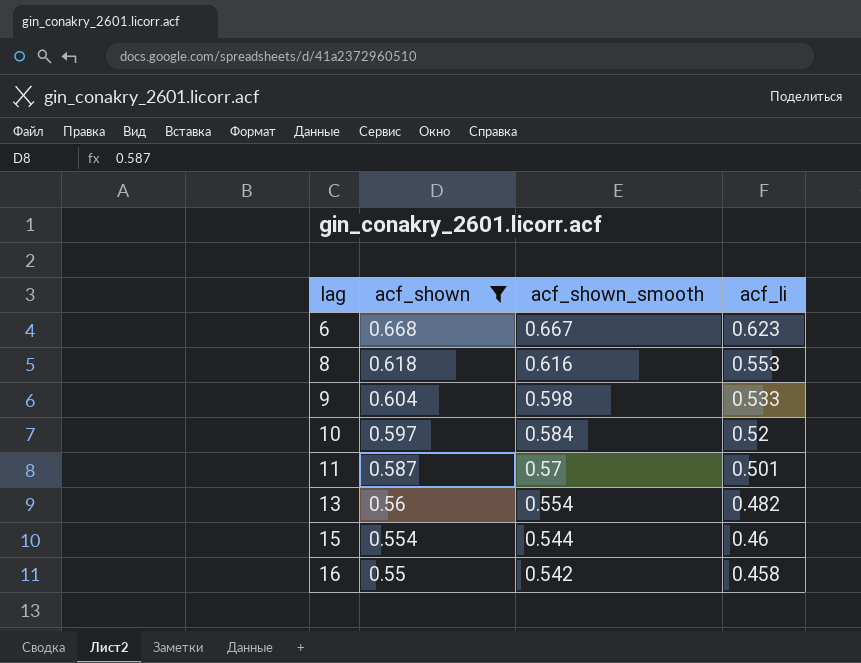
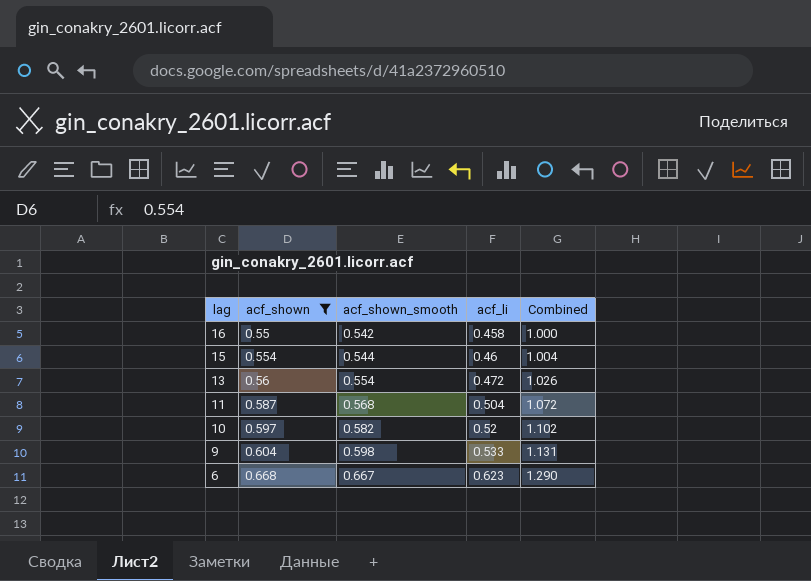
row order: lag ascending -> lag descending
column Combined | formula: none -> [acf_shown_smooth] + [acf_li]
row 8: 0.618 | 0.616 | 0.553 -> none
13 | acf_li: 0.482 -> 0.472
11 | acf_shown_smooth: 0.57 -> 0.568
11 | acf_li: 0.501 -> 0.504
10 | acf_shown_smooth: 0.584 -> 0.582

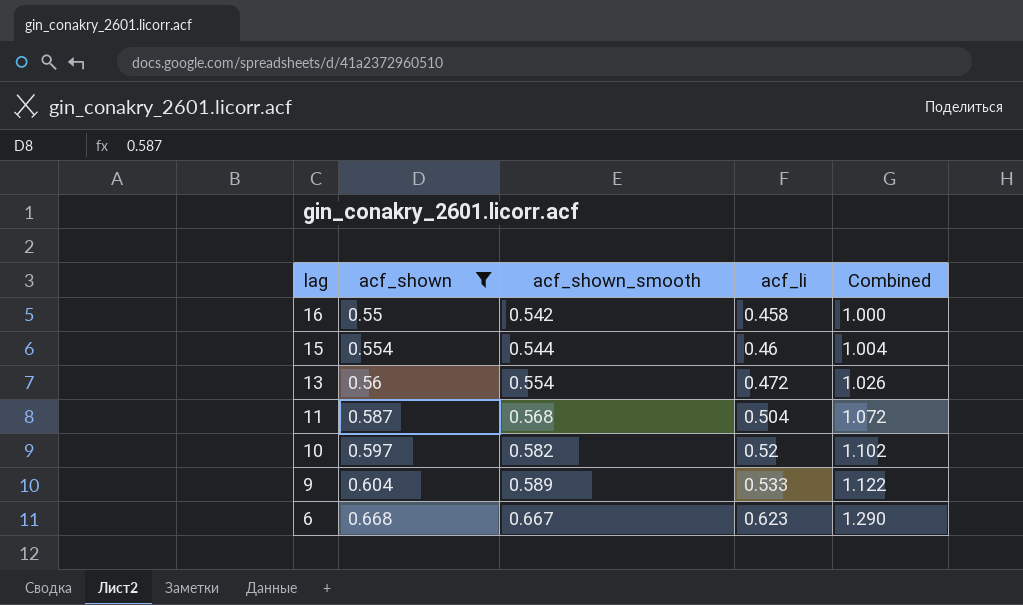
9 | acf_shown_smooth: 0.598 -> 0.589
9 | Combined: 1.131 -> 1.122

